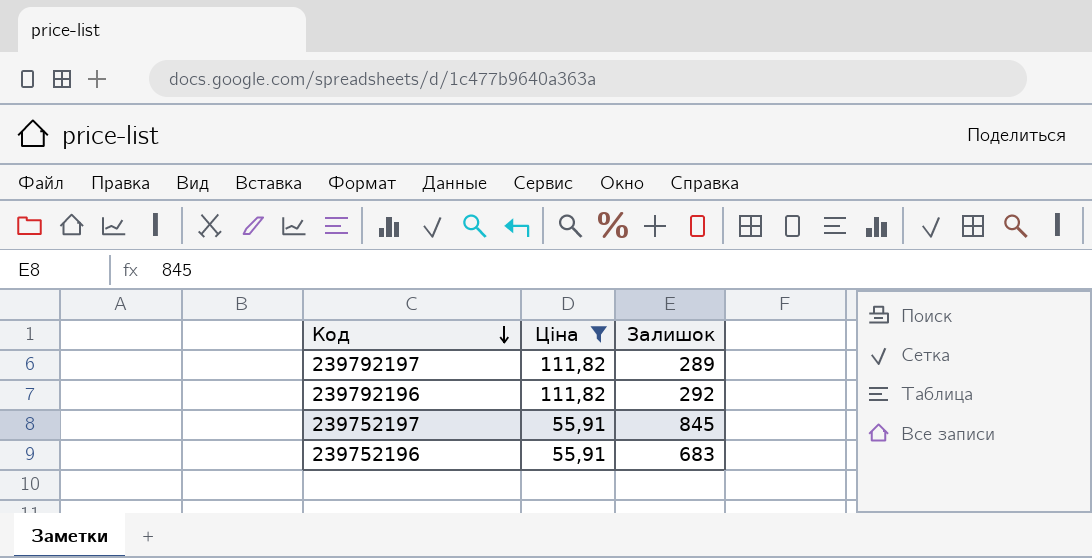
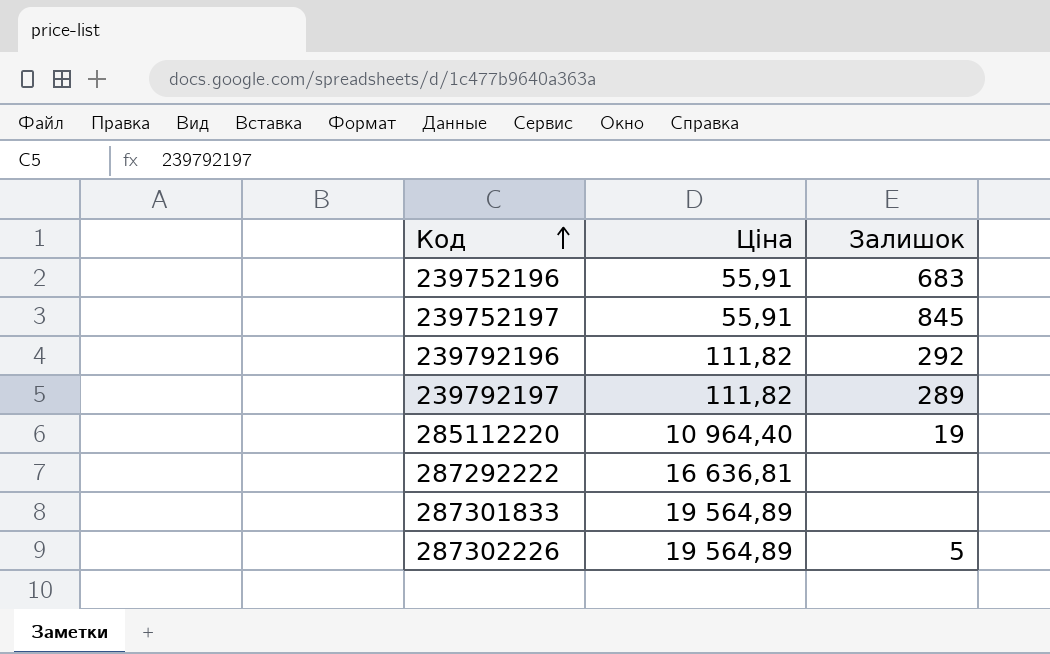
filter: Ціна <= 111,82 -> none
row order: Код descending -> Код ascending

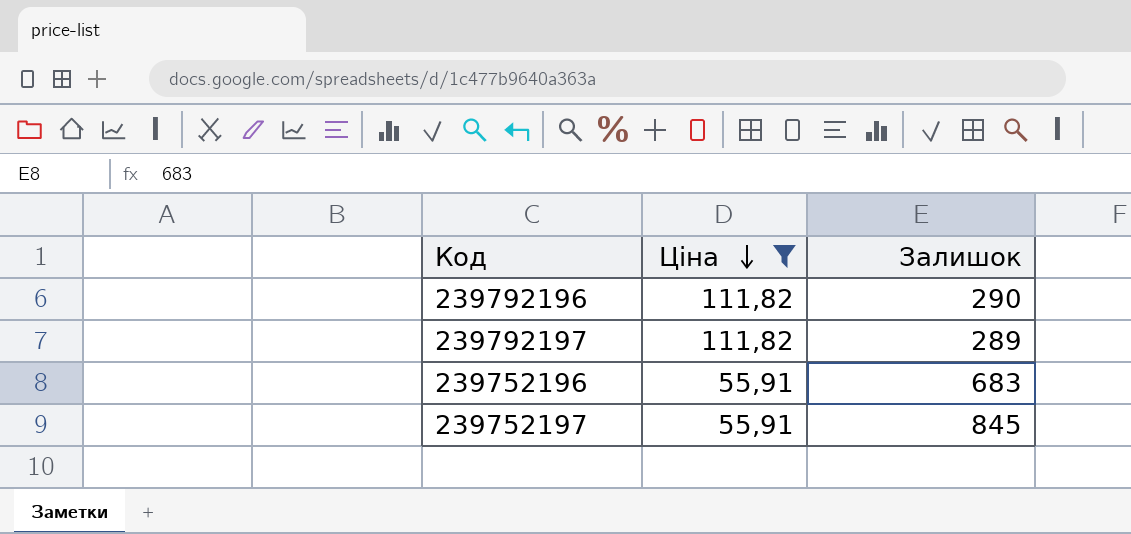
filter: none -> Ціна <= 111,82
row order: Код ascending -> Ціна descending
239792196 | Залишок: 292 -> 290

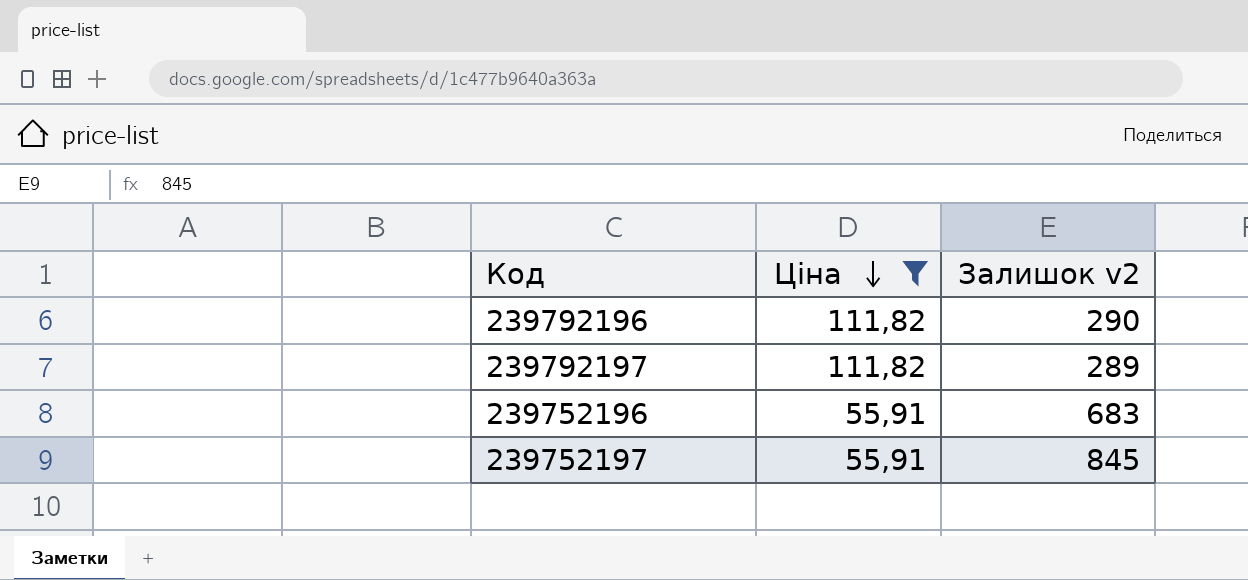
column name: Залишок -> Залишок v2

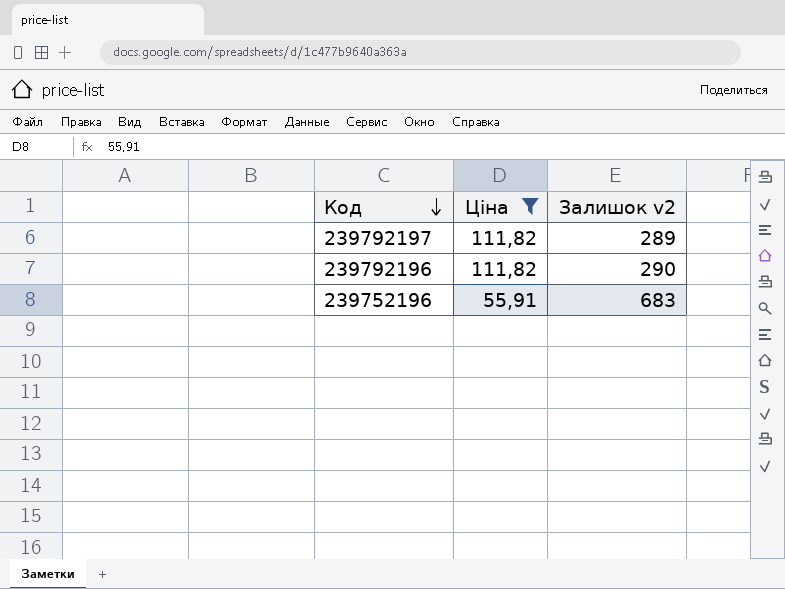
row order: Ціна descending -> Код descending
row 239752197: 55,91 | 845 -> none

